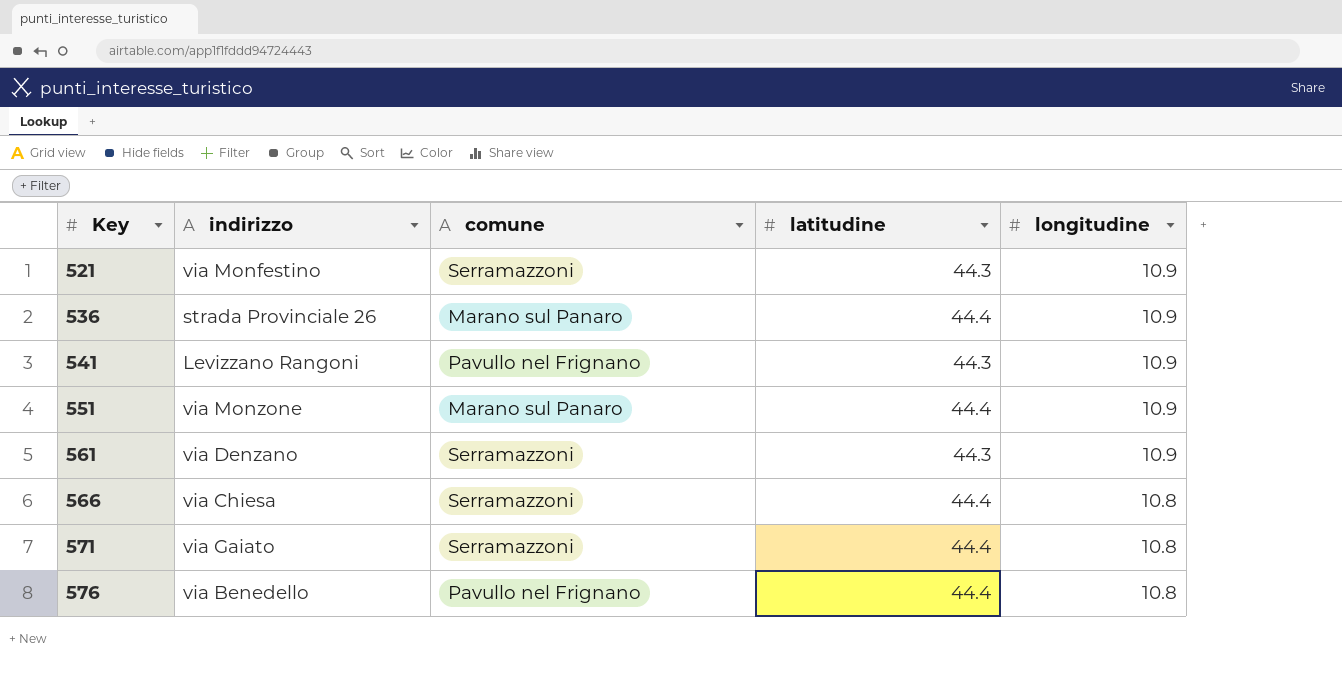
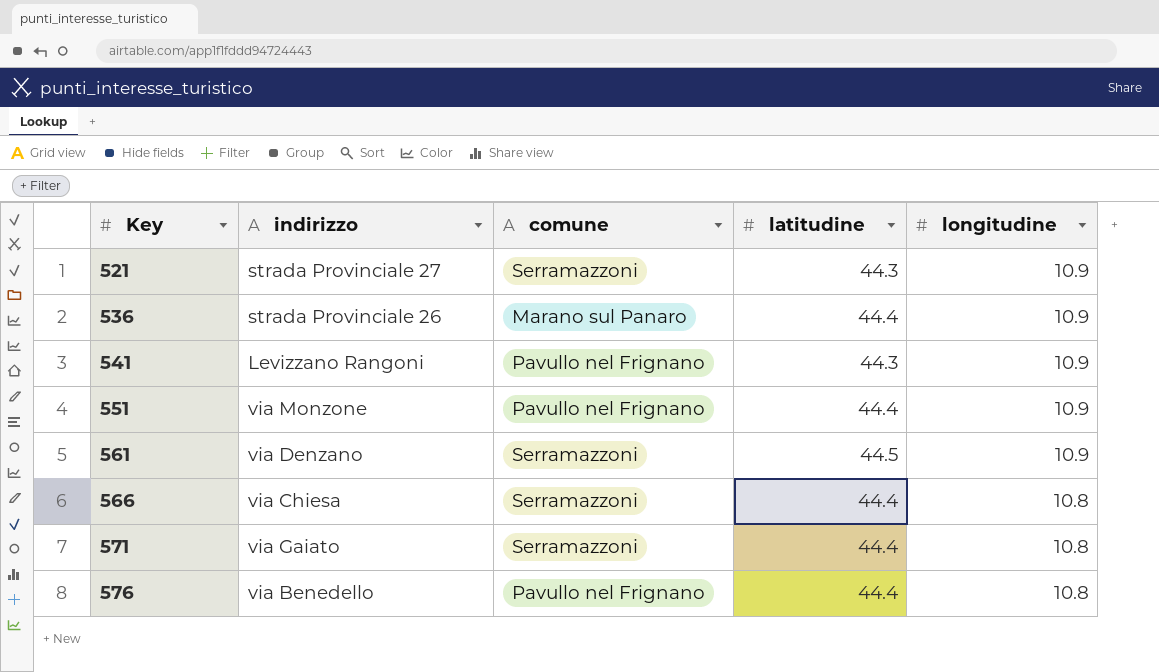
521 | indirizzo: via Monfestino -> strada Provinciale 27
551 | comune: Marano sul Panaro -> Pavullo nel Frignano
561 | latitudine: 44.3 -> 44.5

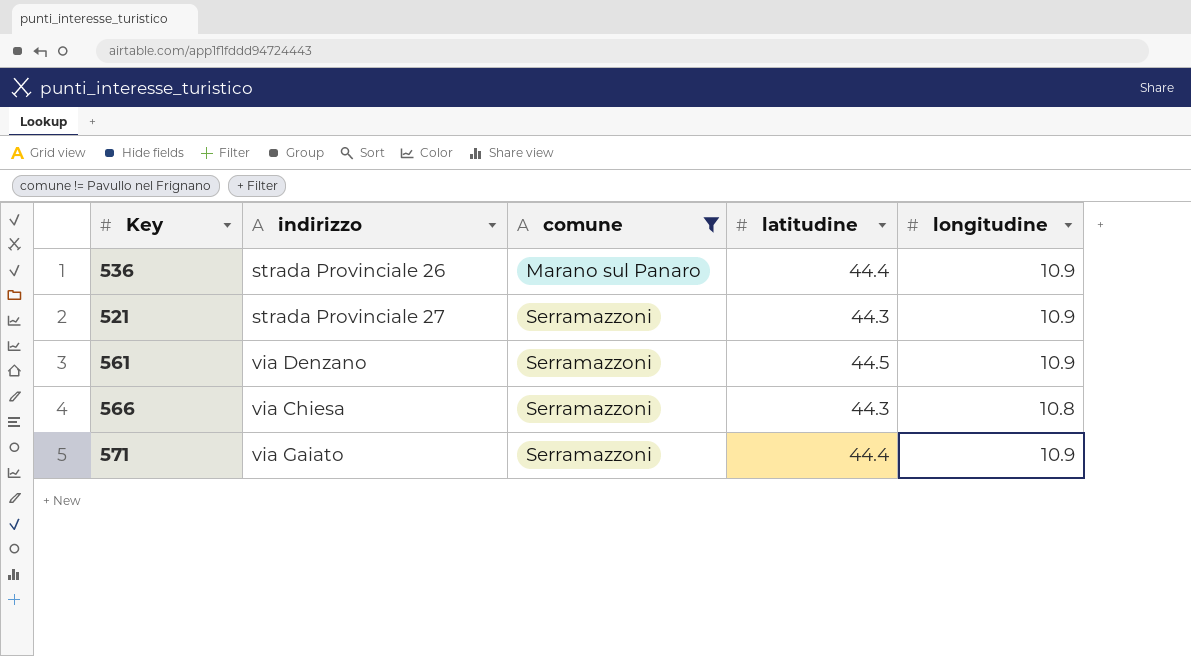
filter: none -> comune != Pavullo nel Frignano
row order: Key ascending -> comune ascending
566 | latitudine: 44.4 -> 44.3
571 | longitudine: 10.8 -> 10.9

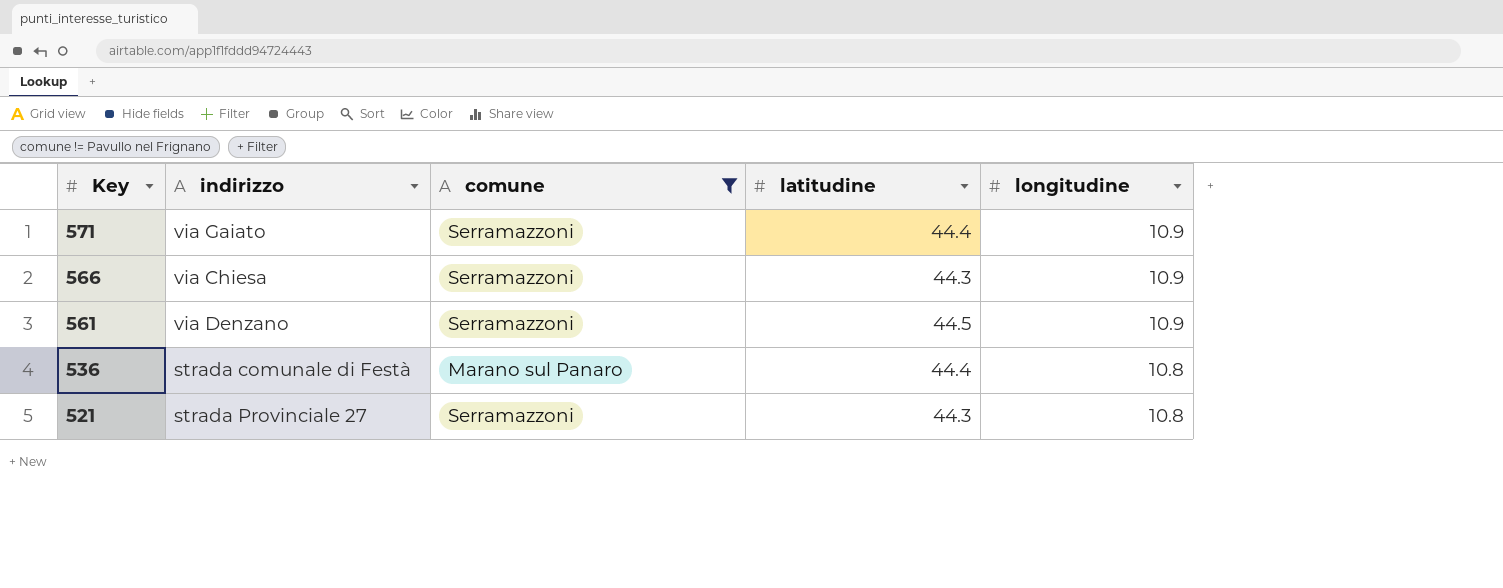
row order: comune ascending -> Key descending
566 | longitudine: 10.8 -> 10.9
536 | indirizzo: strada Provinciale 26 -> strada comunale di Festà
536 | longitudine: 10.9 -> 10.8
521 | longitudine: 10.9 -> 10.8

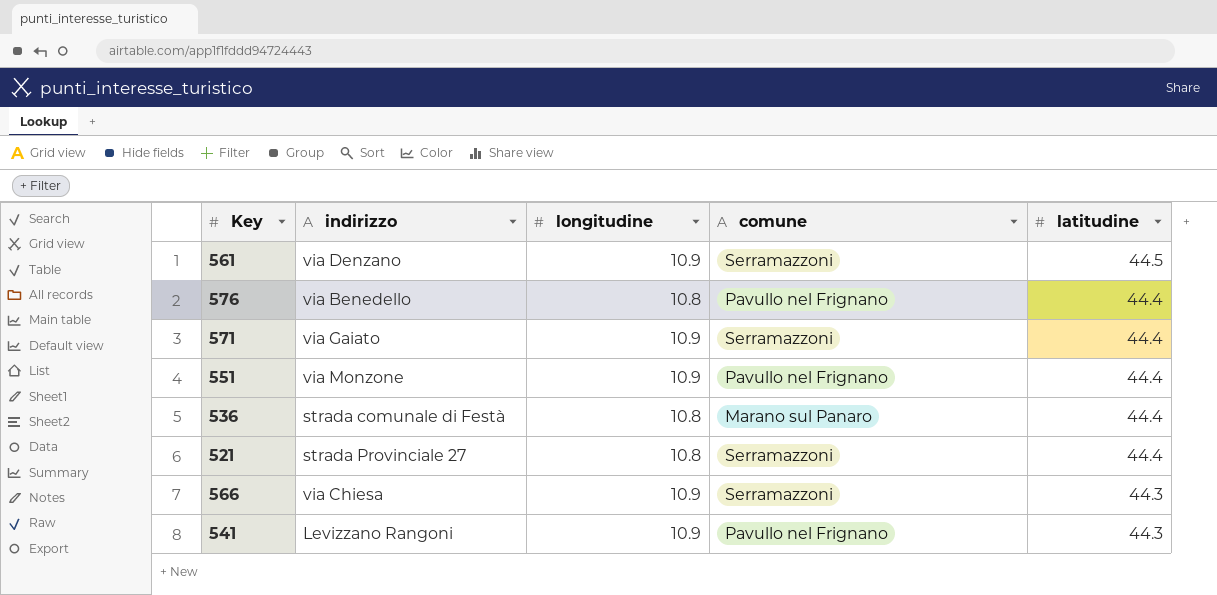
filter: comune != Pavullo nel Frignano -> none
row order: Key descending -> latitudine descending
column longitudine | position: 5 -> 3
521 | latitudine: 44.3 -> 44.4

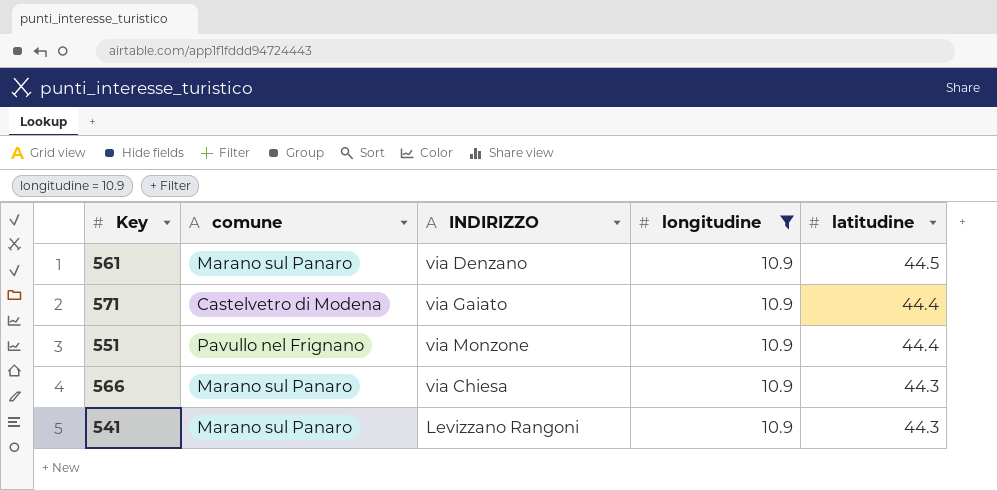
filter: none -> longitudine = 10.9
column comune | position: 4 -> 2
column name: indirizzo -> INDIRIZZO
561 | comune: Serramazzoni -> Marano sul Panaro
571 | comune: Serramazzoni -> Castelvetro di Modena
566 | comune: Serramazzoni -> Marano sul Panaro
541 | comune: Pavullo nel Frignano -> Marano sul Panaro

